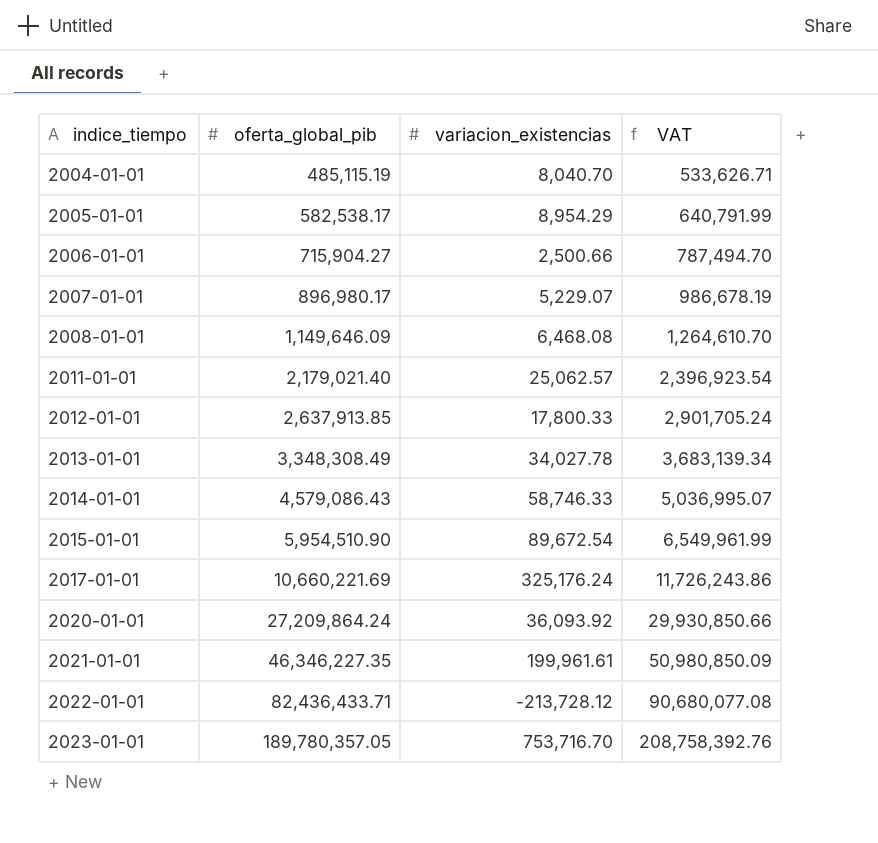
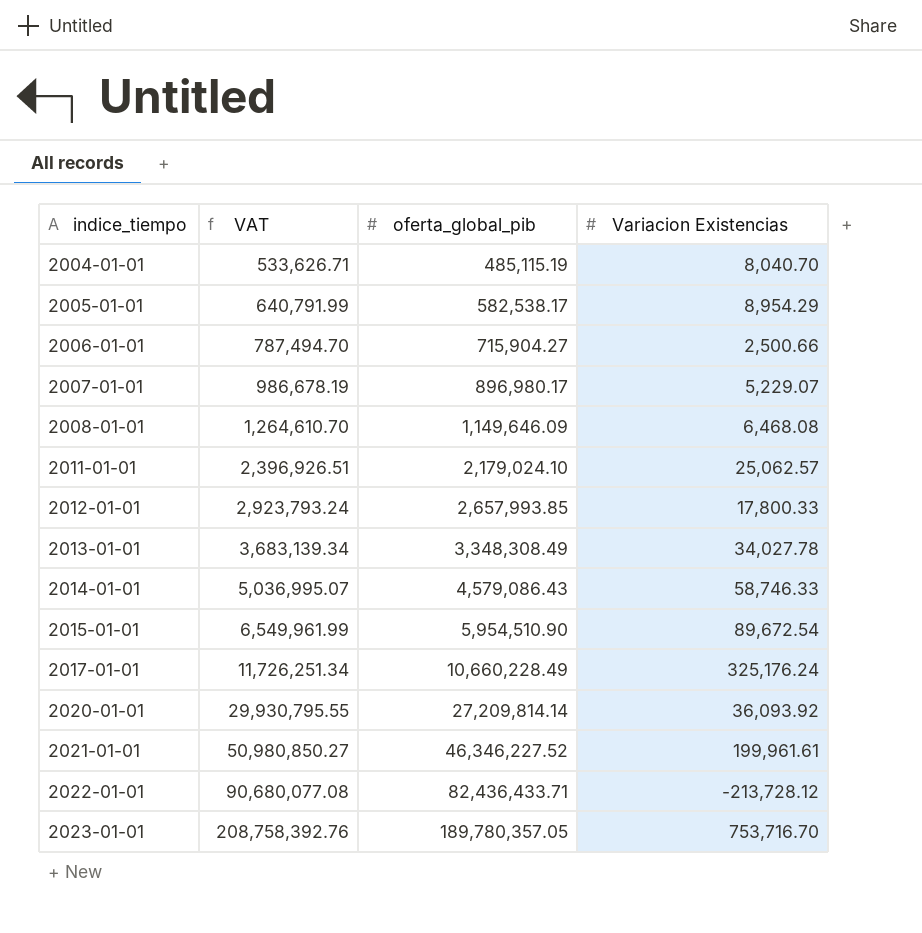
column VAT | position: 4 -> 2
column name: variacion_existencias -> Variacion Existencias
2011-01-01 | VAT: 2,396,923.54 -> 2,396,926.51
2011-01-01 | oferta_global_pib: 2,179,021.40 -> 2,179,024.10
2012-01-01 | VAT: 2,901,705.24 -> 2,923,793.24
2012-01-01 | oferta_global_pib: 2,637,913.85 -> 2,657,993.85
2017-01-01 | VAT: 11,726,243.86 -> 11,726,251.34
2017-01-01 | oferta_global_pib: 10,660,221.69 -> 10,660,228.49
2020-01-01 | VAT: 29,930,850.66 -> 29,930,795.55
2020-01-01 | oferta_global_pib: 27,209,864.24 -> 27,209,814.14
2021-01-01 | VAT: 50,980,850.09 -> 50,980,850.27
2021-01-01 | oferta_global_pib: 46,346,227.35 -> 46,346,227.52

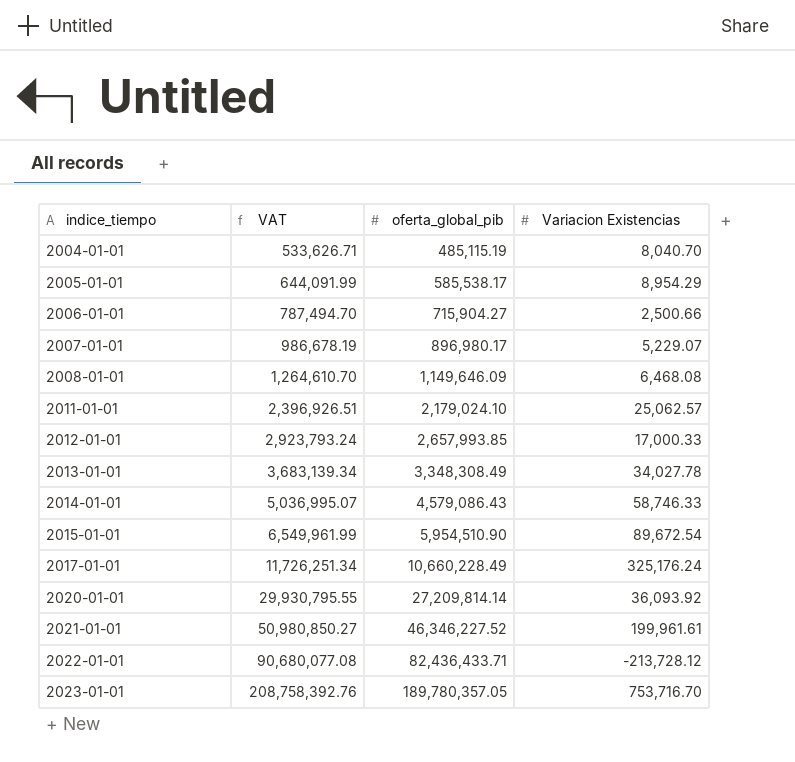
2005-01-01 | VAT: 640,791.99 -> 644,091.99
2005-01-01 | oferta_global_pib: 582,538.17 -> 585,538.17
2012-01-01 | Variacion Existencias: 17,800.33 -> 17,000.33

